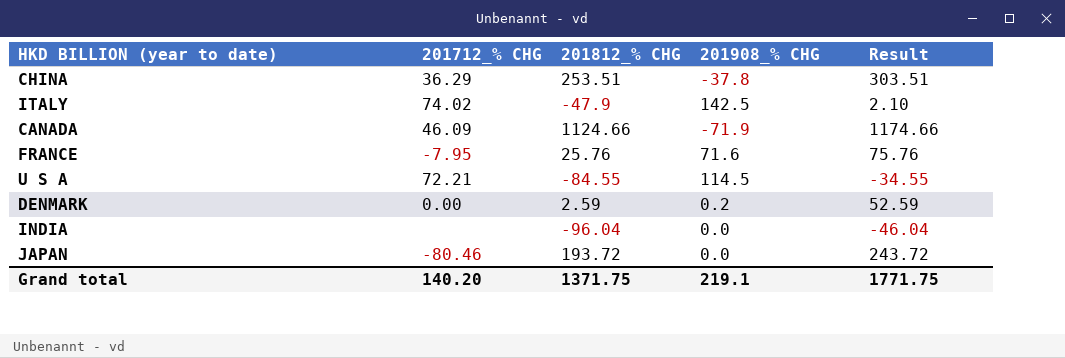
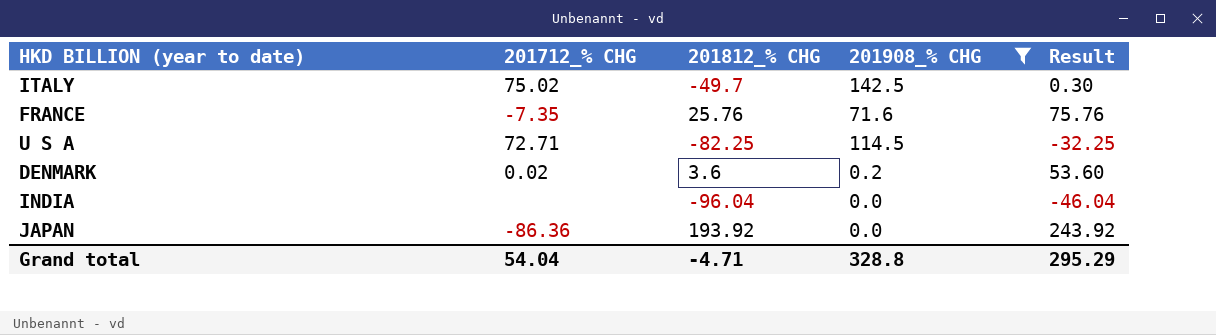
filter: none -> 201908_% CHG >= 0.0
ITALY | 201712_% CHG: 74.02 -> 75.02
ITALY | 201812_% CHG: -47.9 -> -49.7
ITALY | Result: 2.10 -> 0.30
FRANCE | 201712_% CHG: -7.95 -> -7.35
U S A | 201712_% CHG: 72.21 -> 72.71
U S A | 201812_% CHG: -84.55 -> -82.25
U S A | Result: -34.55 -> -32.25
DENMARK | 201712_% CHG: 0.00 -> 0.02
DENMARK | 201812_% CHG: 2.59 -> 3.6
DENMARK | Result: 52.59 -> 53.60
JAPAN | 201712_% CHG: -80.46 -> -86.36
JAPAN | 201812_% CHG: 193.72 -> 193.92
JAPAN | Result: 243.72 -> 243.92
Grand total | 201712_% CHG: 140.20 -> 54.04
Grand total | 201812_% CHG: 1371.75 -> -4.71
Grand total | 201908_% CHG: 219.1 -> 328.8
Grand total | Result: 1771.75 -> 295.29

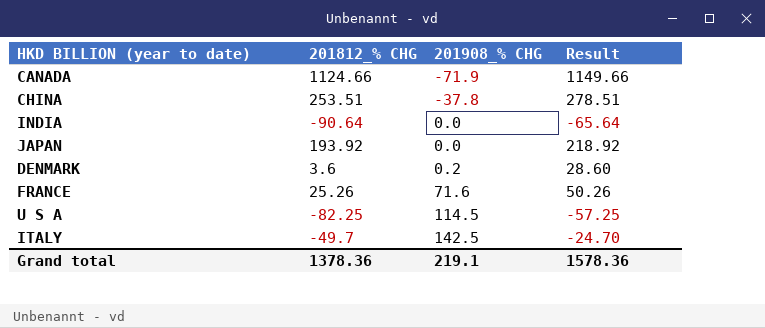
filter: 201908_% CHG >= 0.0 -> none
row order: none -> 201908_% CHG ascending
column 201712_% CHG | position: 2 -> none
column Result | formula: [201812_% CHG] + 50 -> [201812_% CHG] + 25
INDIA | 201812_% CHG: -96.04 -> -90.64
FRANCE | 201812_% CHG: 25.76 -> 25.26
Grand total | 201812_% CHG: -4.71 -> 1378.36
Grand total | 201908_% CHG: 328.8 -> 219.1
Grand total | Result: 295.29 -> 1578.36

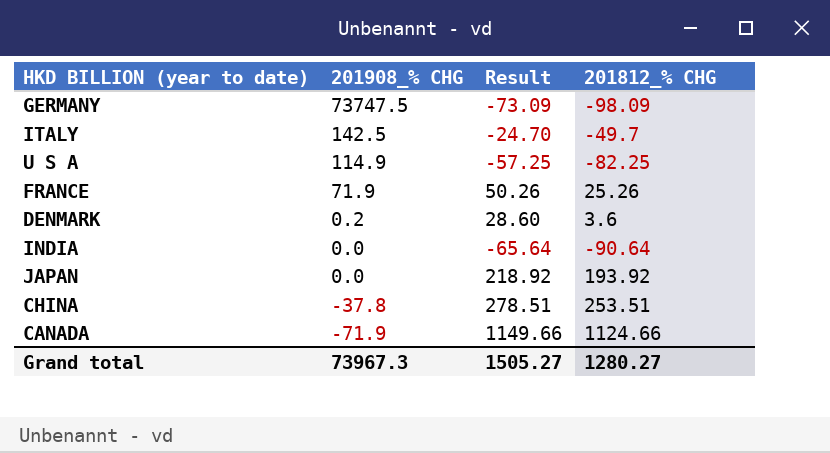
row order: 201908_% CHG ascending -> 201908_% CHG descending
column 201812_% CHG | position: 2 -> 4
row GERMANY: none -> 73747.5 | -73.09 | -98.09
U S A | 201908_% CHG: 114.5 -> 114.9
FRANCE | 201908_% CHG: 71.6 -> 71.9
Grand total | 201908_% CHG: 219.1 -> 73967.3
Grand total | Result: 1578.36 -> 1505.27
Grand total | 201812_% CHG: 1378.36 -> 1280.27

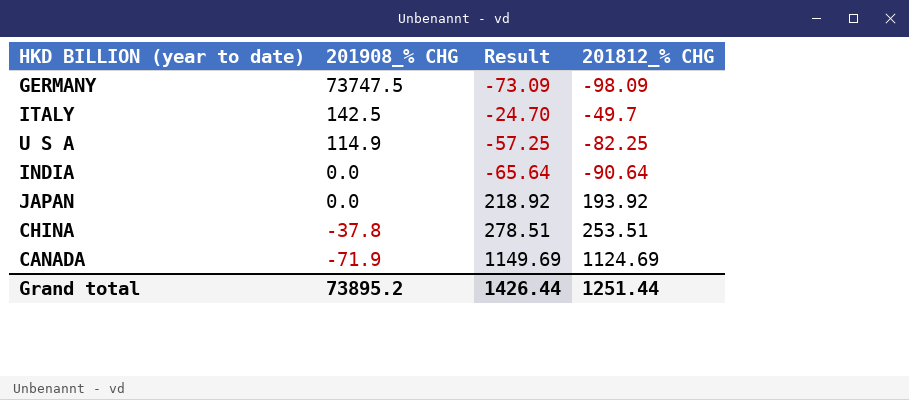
row FRANCE: 71.9 | 50.26 | 25.26 -> none
row DENMARK: 0.2 | 28.60 | 3.6 -> none
CANADA | Result: 1149.66 -> 1149.69
CANADA | 201812_% CHG: 1124.66 -> 1124.69
Grand total | 201908_% CHG: 73967.3 -> 73895.2
Grand total | Result: 1505.27 -> 1426.44
Grand total | 201812_% CHG: 1280.27 -> 1251.44

